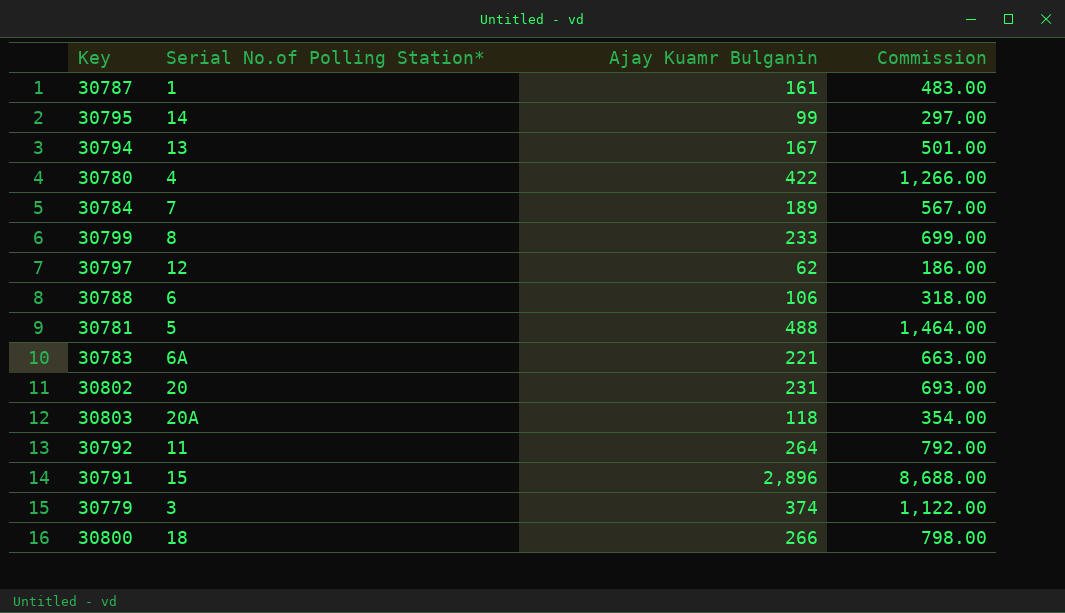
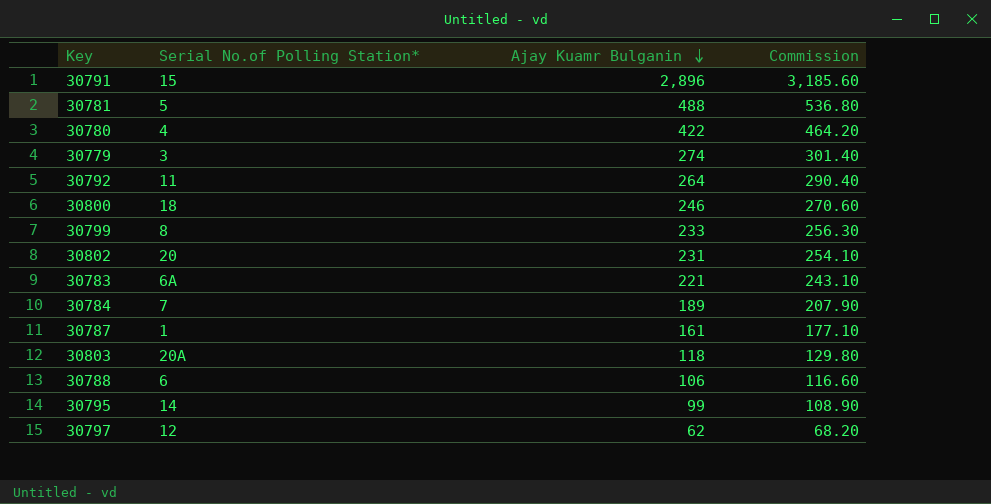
row order: none -> Ajay Kuamr Bulganin descending
column Commission | formula: [Ajay Kuamr Bulganin] * 3 -> [Ajay Kuamr Bulganin] * 1.1
row 30794: 13 | 167 | 501.00 -> none
30779 | Ajay Kuamr Bulganin: 374 -> 274
30800 | Ajay Kuamr Bulganin: 266 -> 246

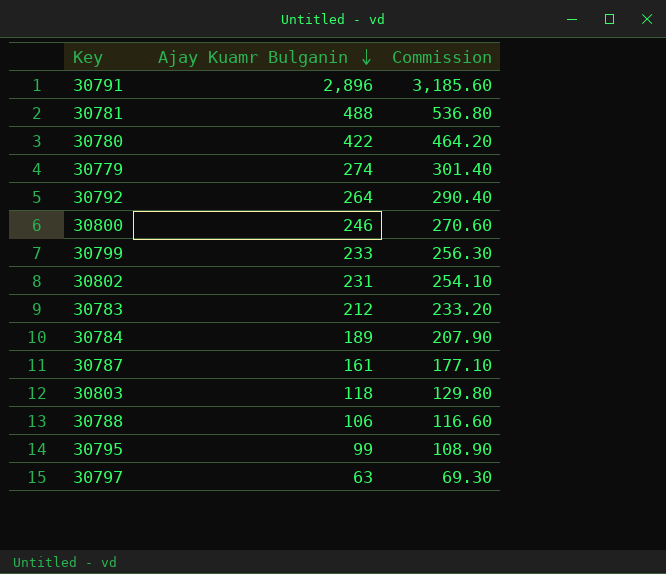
column Serial No.of Polling Station* | position: 2 -> none
30783 | Ajay Kuamr Bulganin: 221 -> 212
30783 | Commission: 243.10 -> 233.20
30797 | Ajay Kuamr Bulganin: 62 -> 63
30797 | Commission: 68.20 -> 69.30

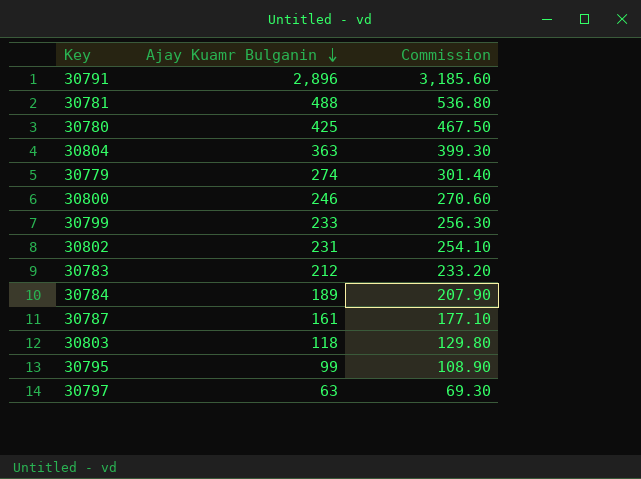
row 30792: 264 | 290.40 -> none
row 30788: 106 | 116.60 -> none
30780 | Ajay Kuamr Bulganin: 422 -> 425
30780 | Commission: 464.20 -> 467.50
row 30804: none -> 363 | 399.30

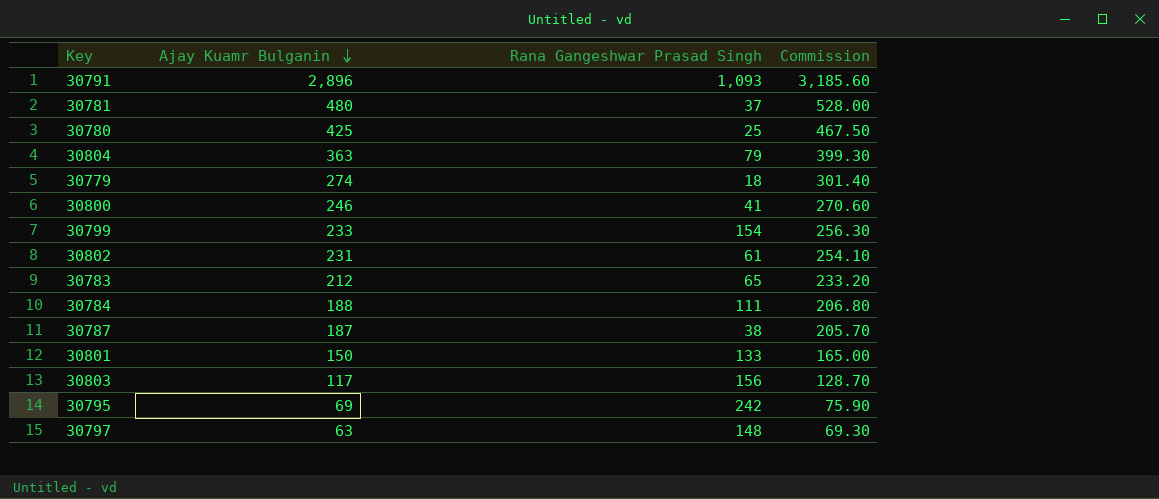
column Rana Gangeshwar Prasad Singh | position: none -> 3
30781 | Ajay Kuamr Bulganin: 488 -> 480
30781 | Commission: 536.80 -> 528.00
30784 | Ajay Kuamr Bulganin: 189 -> 188
30784 | Commission: 207.90 -> 206.80
30787 | Ajay Kuamr Bulganin: 161 -> 187
30787 | Commission: 177.10 -> 205.70
row 30801: none -> 150 | 133 | 165.00
30803 | Ajay Kuamr Bulganin: 118 -> 117
30803 | Commission: 129.80 -> 128.70
30795 | Ajay Kuamr Bulganin: 99 -> 69
30795 | Commission: 108.90 -> 75.90

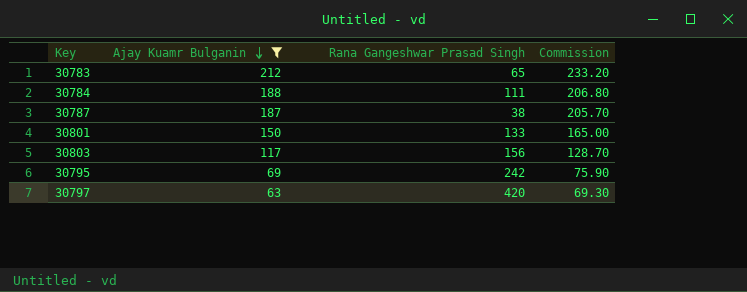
filter: none -> Ajay Kuamr Bulganin <= 212
30797 | Rana Gangeshwar Prasad Singh: 148 -> 420

